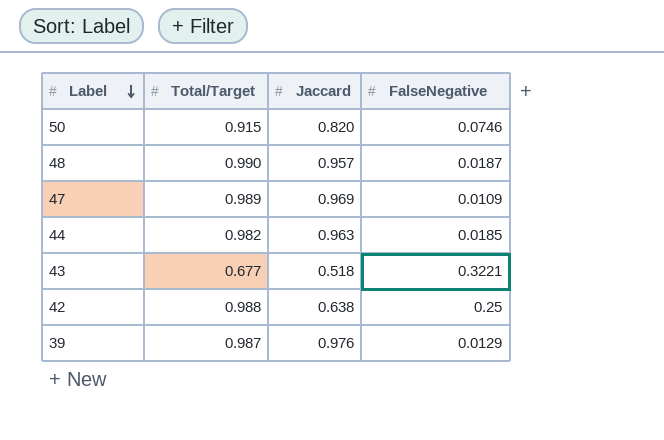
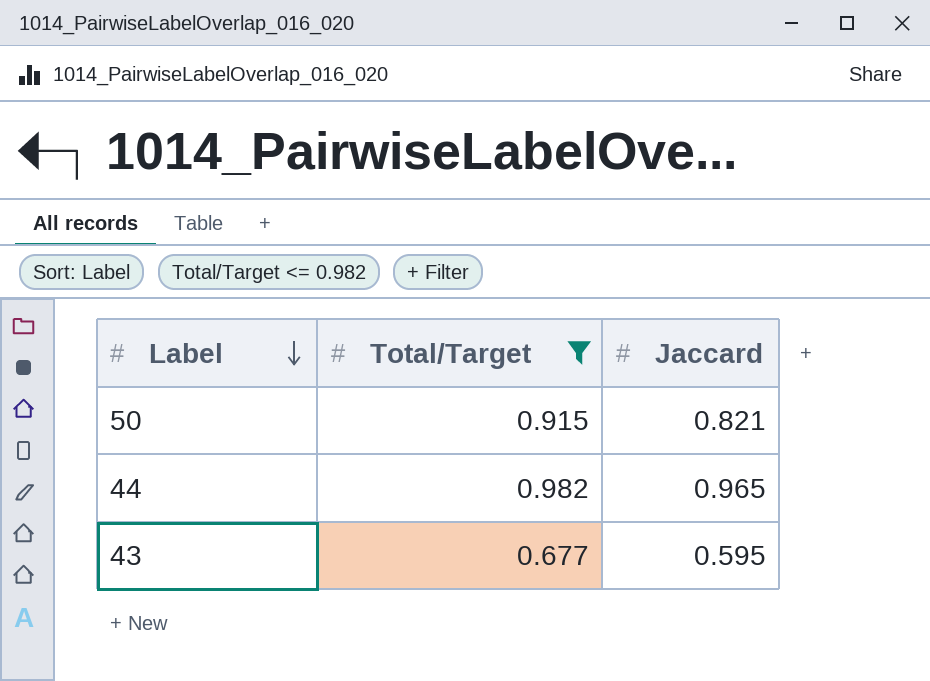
filter: none -> Total/Target <= 0.982
column FalseNegative | position: 4 -> none
50 | Jaccard: 0.820 -> 0.821
44 | Jaccard: 0.963 -> 0.965
43 | Jaccard: 0.518 -> 0.595

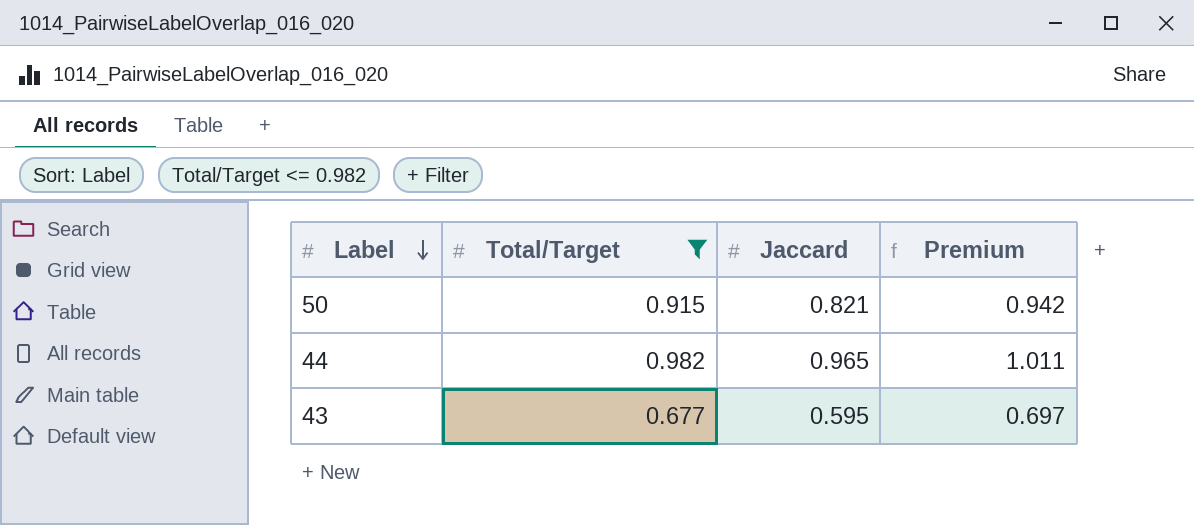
column Premium | formula: none -> [Total/Target] * 1.03

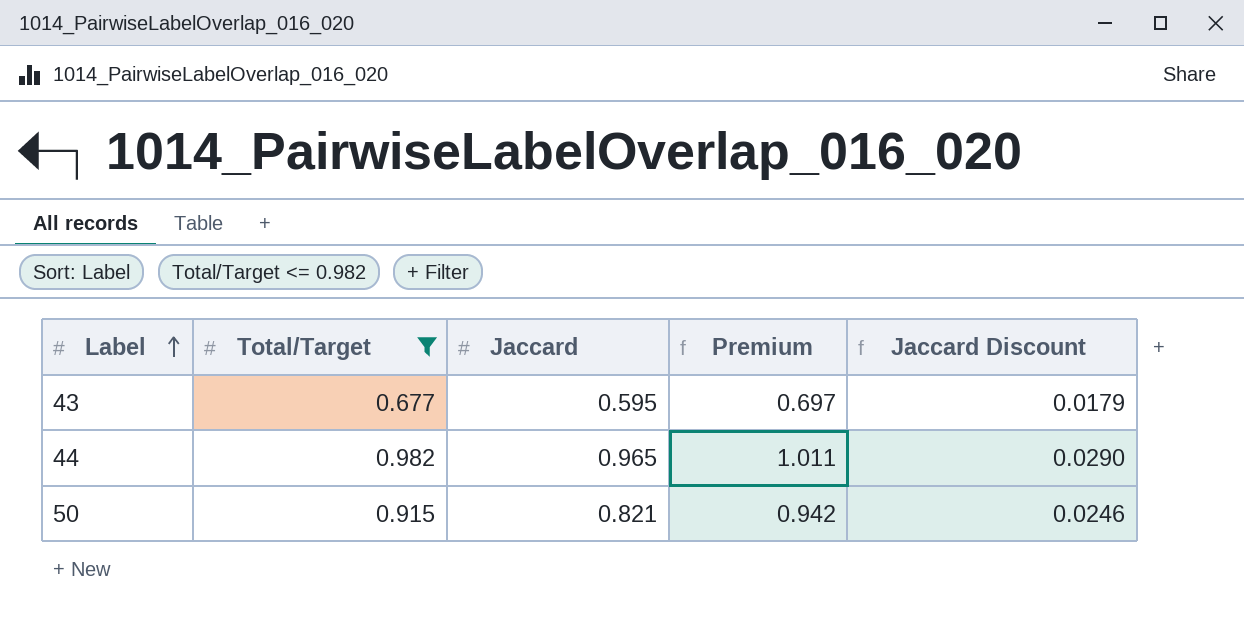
row order: Label descending -> Label ascending
column Jaccard Discount | formula: none -> [Jaccard] * 0.03

